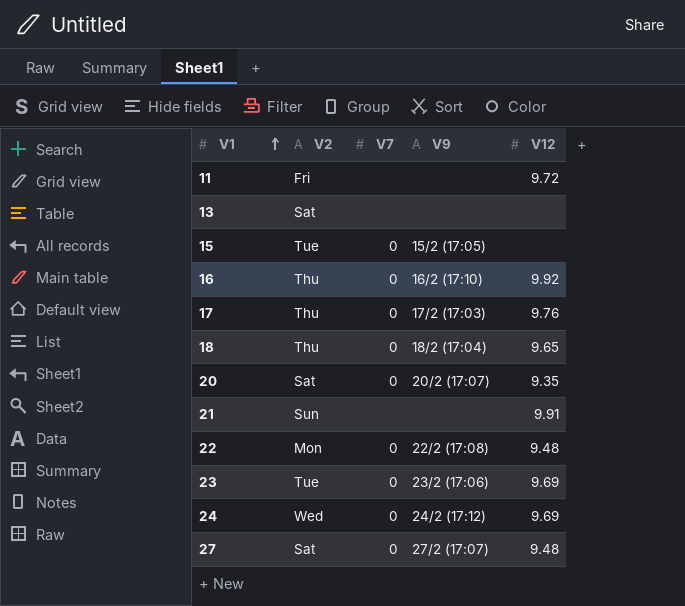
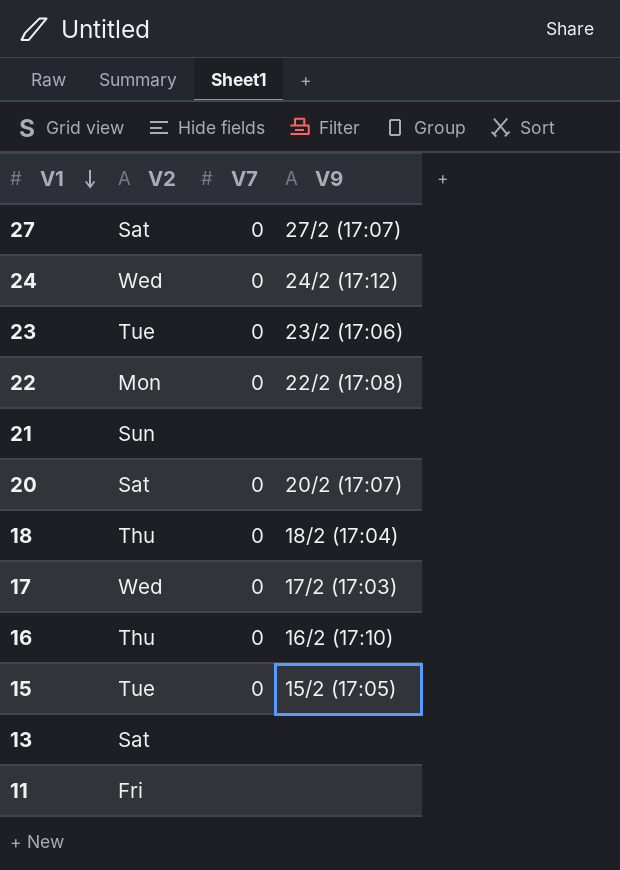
row order: V1 ascending -> V1 descending
column V12 | position: 5 -> none
17 | V2: Thu -> Wed

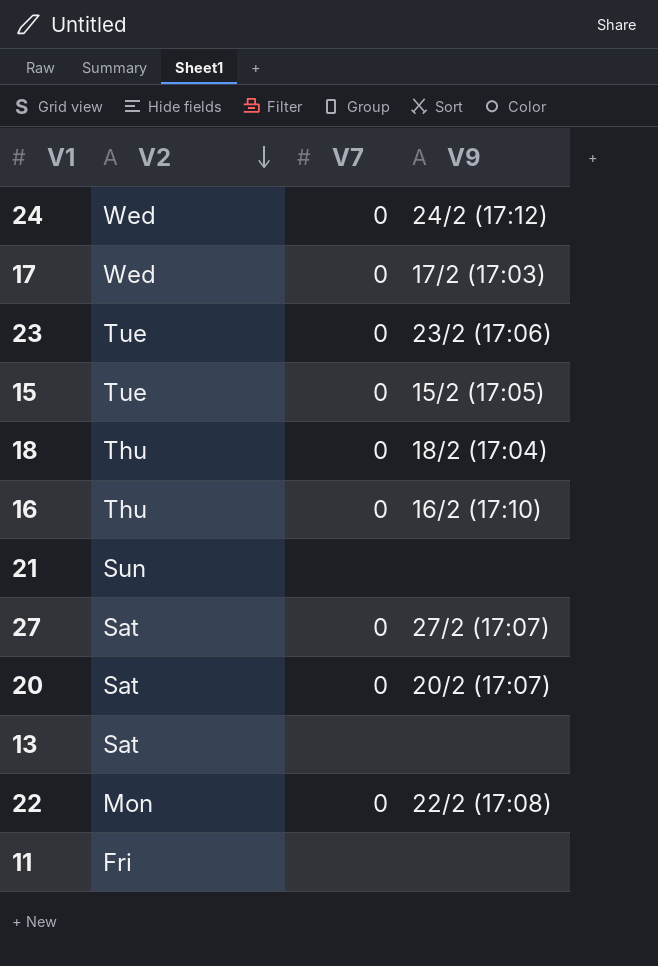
row order: V1 descending -> V2 descending

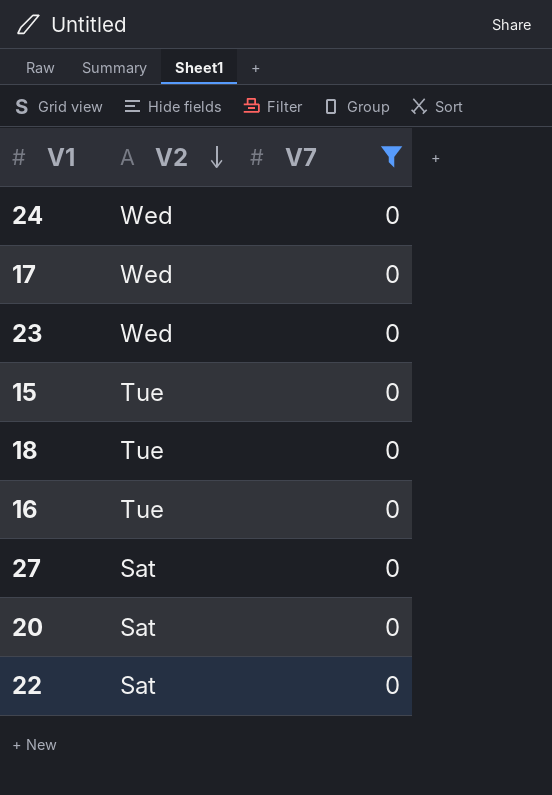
filter: none -> V7 = 0
column V9 | position: 4 -> none
23 | V2: Tue -> Wed
18 | V2: Thu -> Tue
16 | V2: Thu -> Tue
22 | V2: Mon -> Sat

